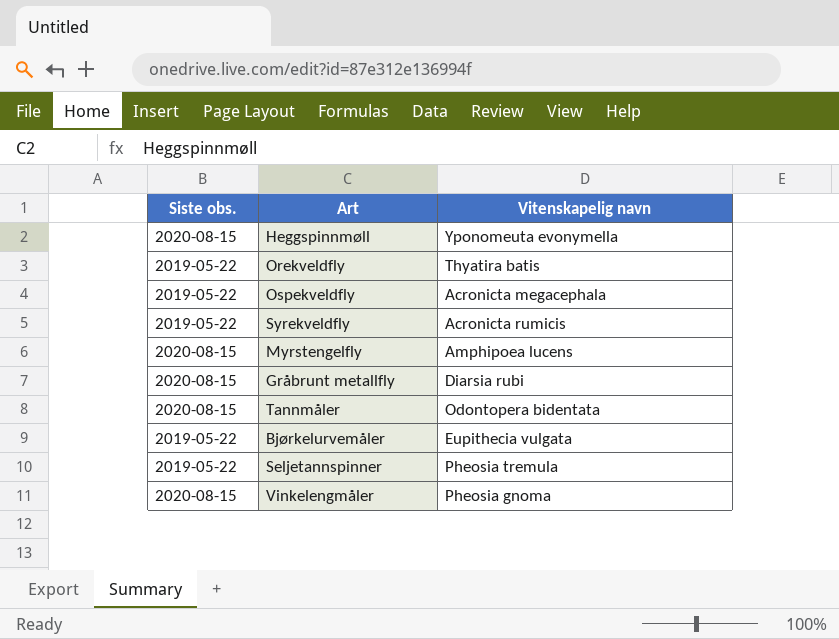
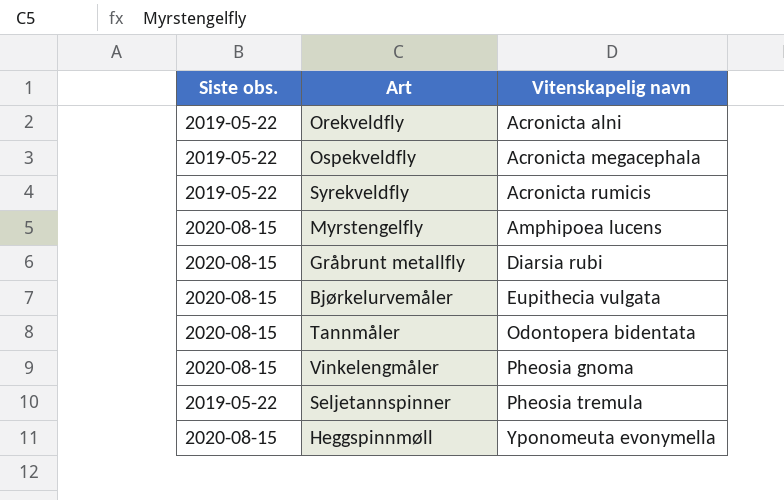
row order: none -> Vitenskapelig navn ascending
Orekveldfly | Vitenskapelig navn: Thyatira batis -> Acronicta alni
Bjørkelurvemåler | Siste obs.: 2019-05-22 -> 2020-08-15

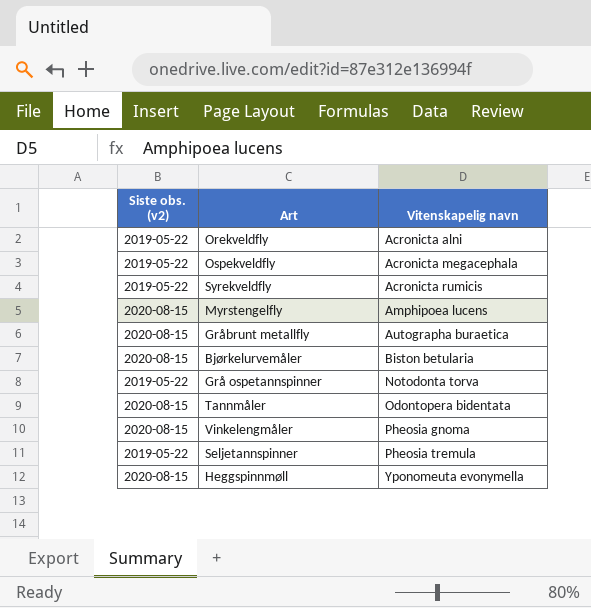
column name: Siste obs. -> Siste obs. (v2)
Gråbrunt metallfly | Vitenskapelig navn: Diarsia rubi -> Autographa buraetica
Bjørkelurvemåler | Vitenskapelig navn: Eupithecia vulgata -> Biston betularia
row Grå ospetannspinner: none -> 2019-05-22 | Notodonta torva

